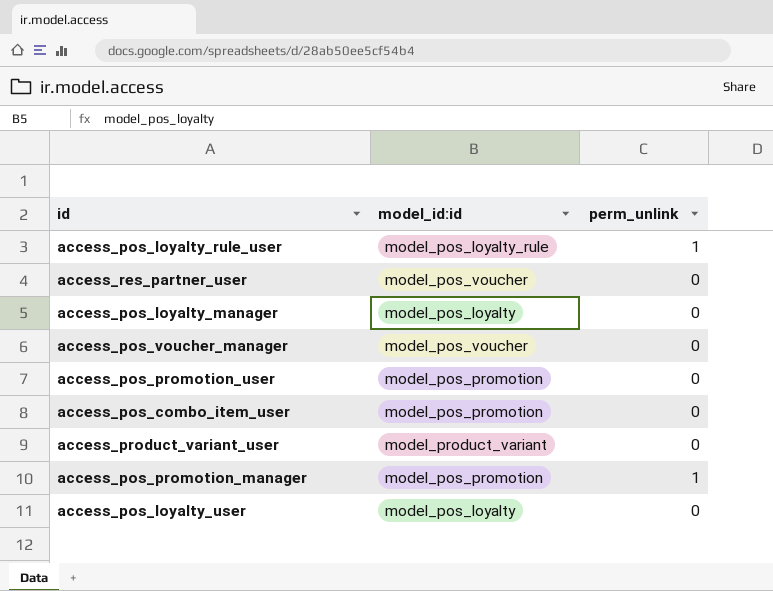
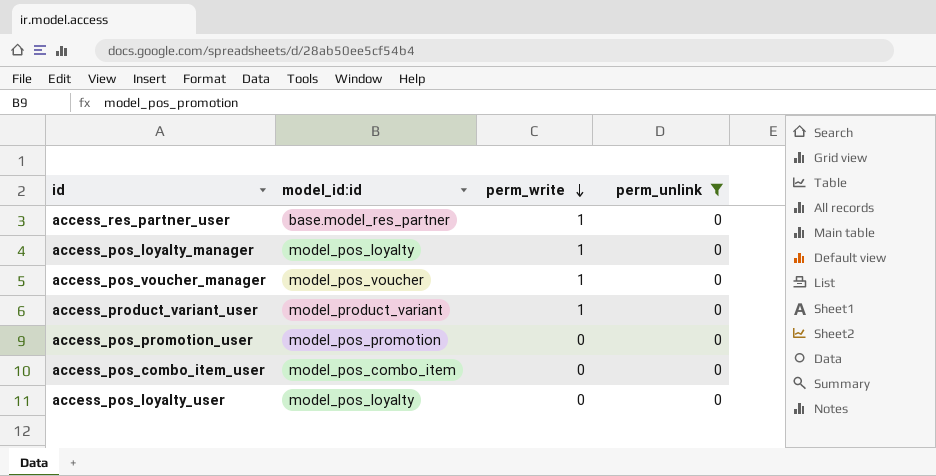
filter: none -> perm_unlink = 0
row order: none -> perm_write descending
column perm_write | position: none -> 3
access_res_partner_user | model_id:id: model_pos_voucher -> base.model_res_partner
access_pos_combo_item_user | model_id:id: model_pos_promotion -> model_pos_combo_item

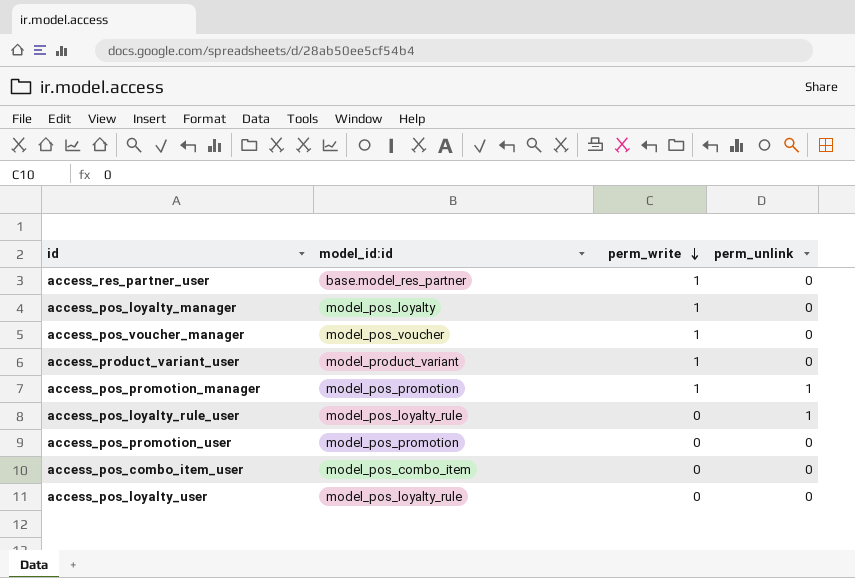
filter: perm_unlink = 0 -> none
access_pos_loyalty_user | model_id:id: model_pos_loyalty -> model_pos_loyalty_rule

